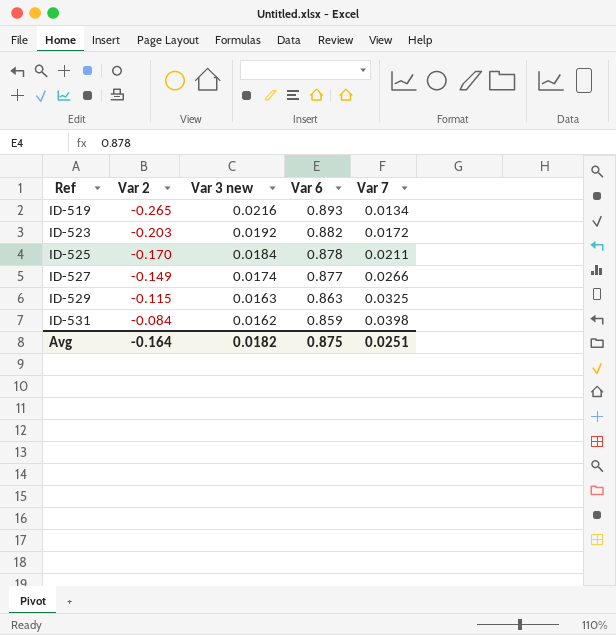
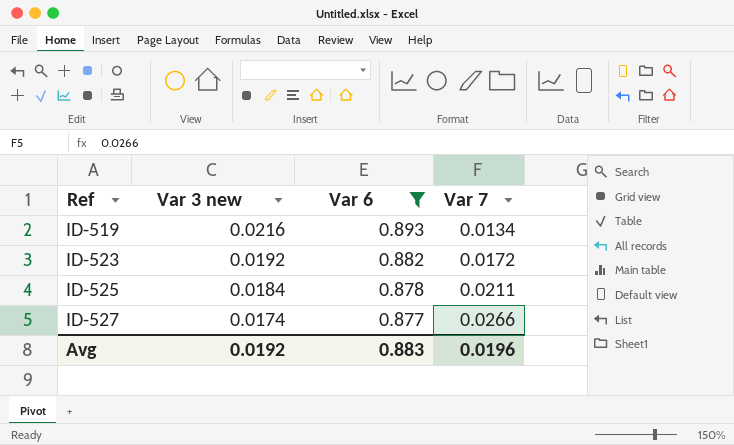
filter: none -> Var 6 >= 0.877
column Var 2 | position: 2 -> none
Avg | Var 3 new: 0.0182 -> 0.0192
Avg | Var 6: 0.875 -> 0.883
Avg | Var 7: 0.0251 -> 0.0196

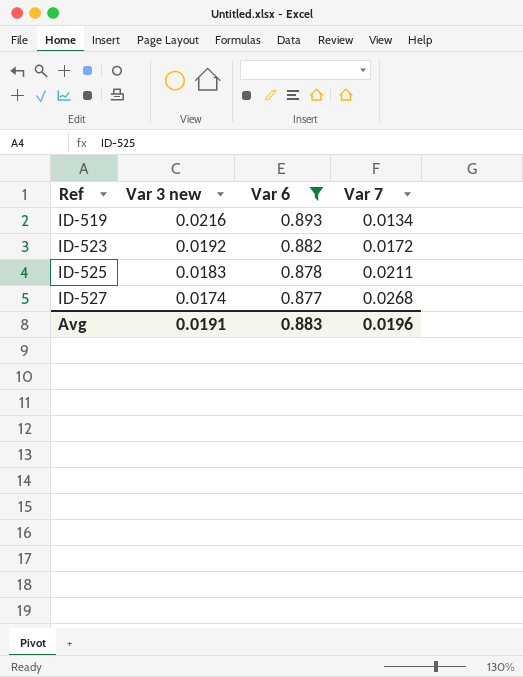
ID-525 | Var 3 new: 0.0184 -> 0.0183
ID-527 | Var 7: 0.0266 -> 0.0268
Avg | Var 3 new: 0.0192 -> 0.0191

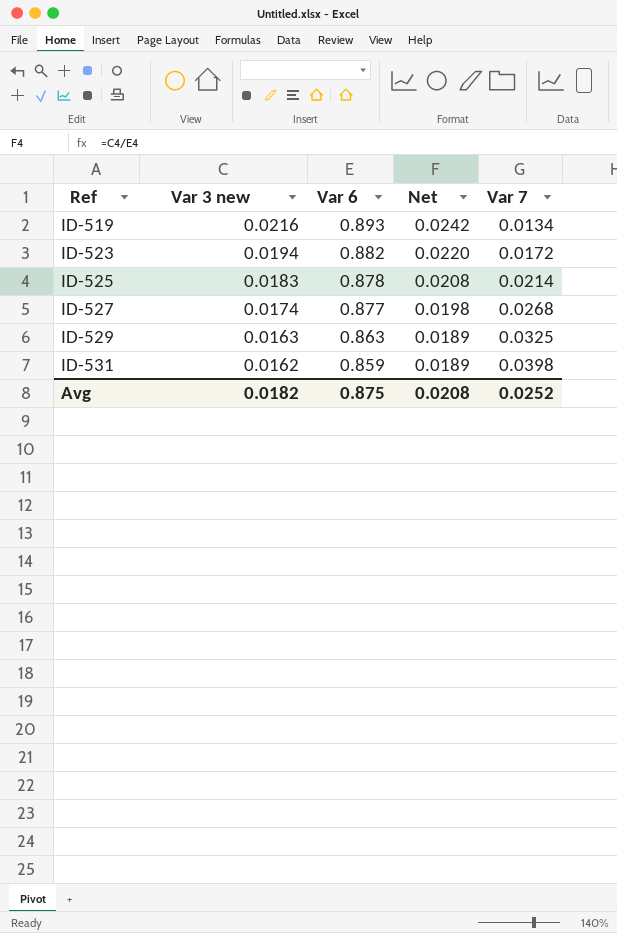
filter: Var 6 >= 0.877 -> none
column Net | formula: none -> [Var 3 new] / [Var 6]
ID-523 | Var 3 new: 0.0192 -> 0.0194
ID-525 | Var 7: 0.0211 -> 0.0214
Avg | Var 3 new: 0.0191 -> 0.0182
Avg | Var 6: 0.883 -> 0.875
Avg | Var 7: 0.0196 -> 0.0252

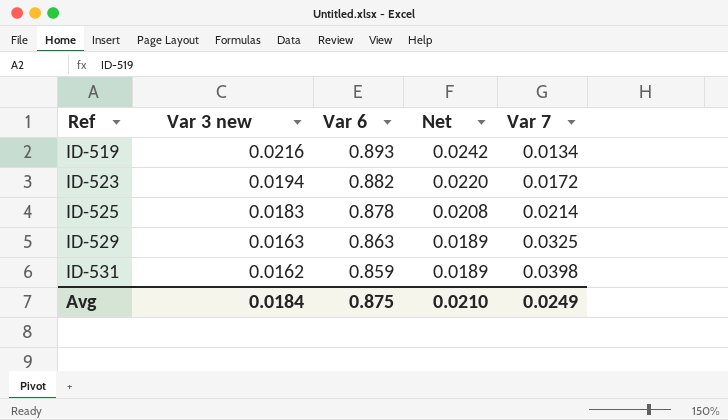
row ID-527: 0.0174 | 0.877 | 0.0198 | 0.0268 -> none
Avg | Var 3 new: 0.0182 -> 0.0184
Avg | Net: 0.0208 -> 0.0210
Avg | Var 7: 0.0252 -> 0.0249

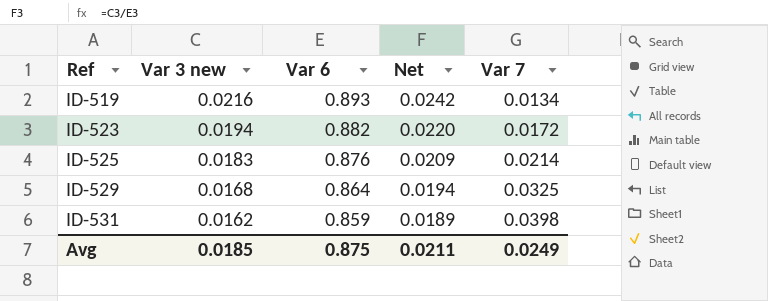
ID-525 | Var 6: 0.878 -> 0.876
ID-525 | Net: 0.0208 -> 0.0209
ID-529 | Var 3 new: 0.0163 -> 0.0168
ID-529 | Var 6: 0.863 -> 0.864
ID-529 | Net: 0.0189 -> 0.0194
Avg | Var 3 new: 0.0184 -> 0.0185
Avg | Net: 0.0210 -> 0.0211

